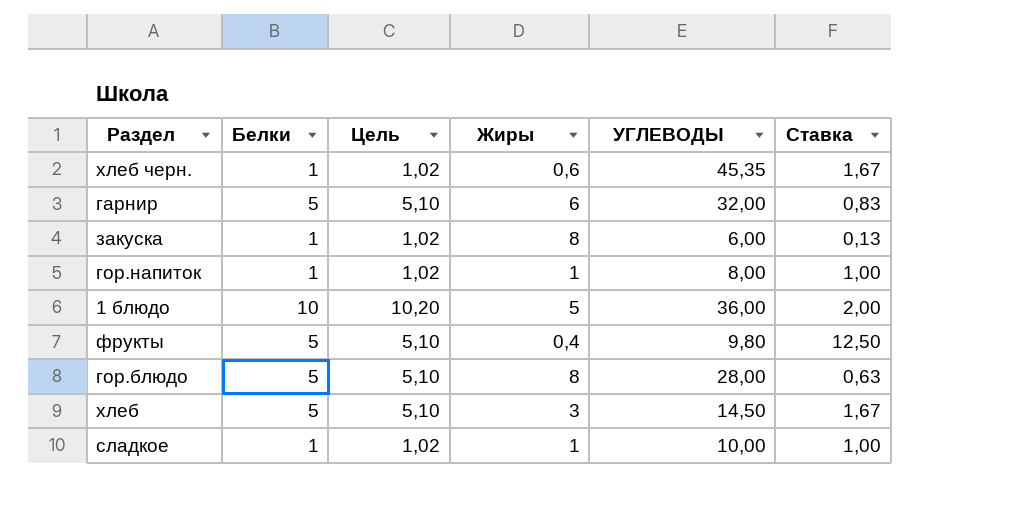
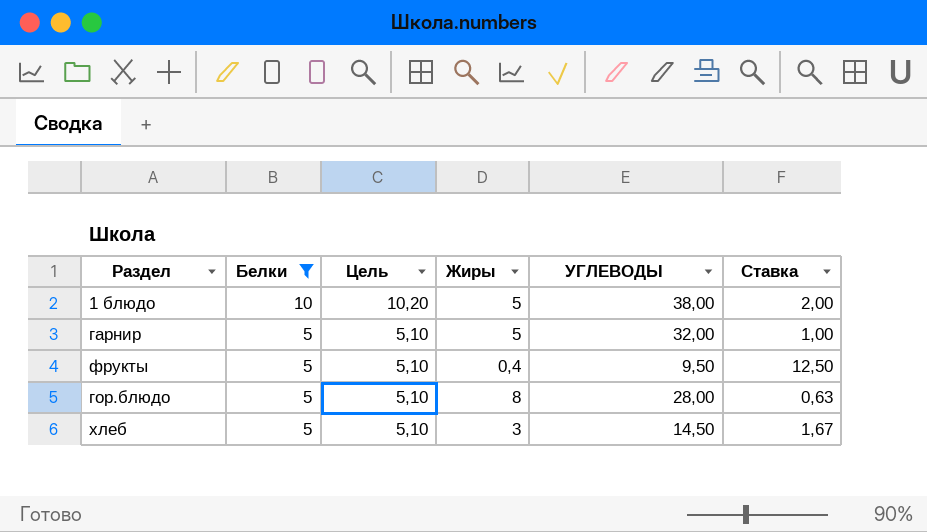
filter: none -> Белки != 1
row order: none -> Белки descending
1 блюдо | УГЛЕВОДЫ: 36,00 -> 38,00
гарнир | Жиры: 6 -> 5
гарнир | Ставка: 0,83 -> 1,00
фрукты | УГЛЕВОДЫ: 9,80 -> 9,50

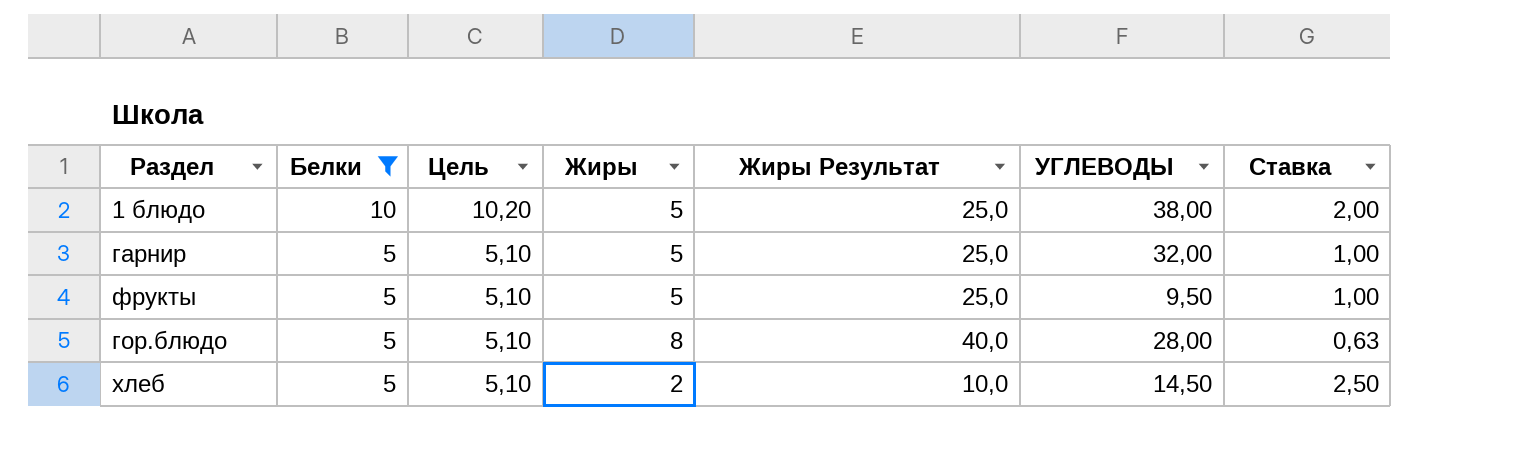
column Жиры Результат | formula: none -> [Жиры] * 5
фрукты | Жиры: 0,4 -> 5
фрукты | Ставка: 12,50 -> 1,00
хлеб | Жиры: 3 -> 2
хлеб | Ставка: 1,67 -> 2,50

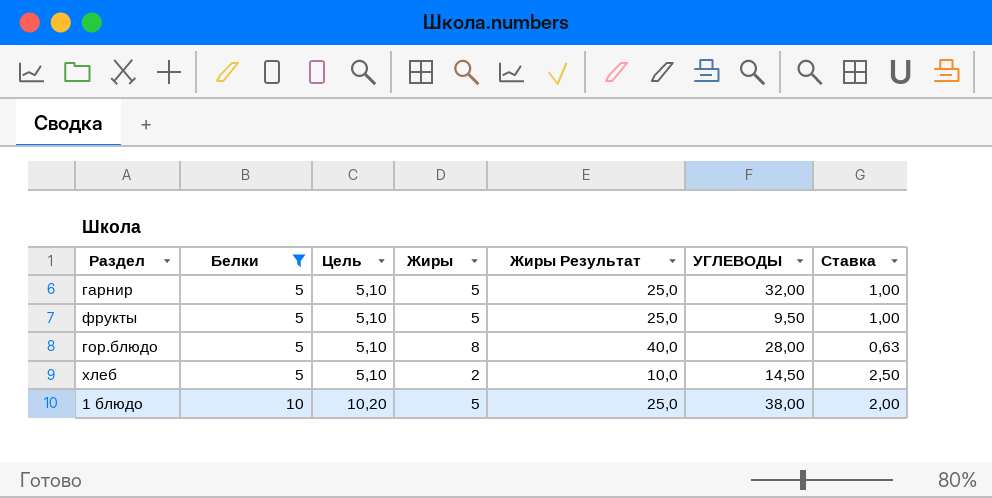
row order: Белки descending -> Белки ascending

